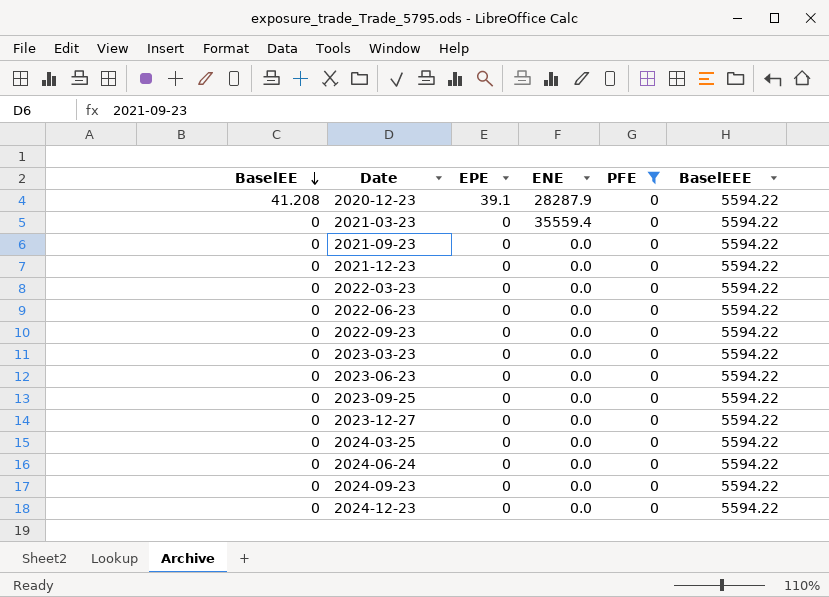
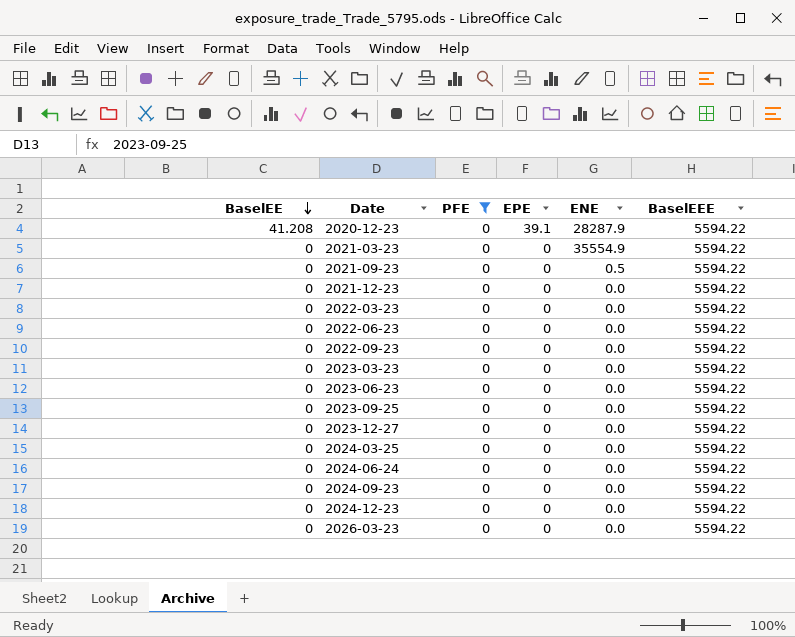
column PFE | position: 5 -> 3
2021-03-23 | ENE: 35559.4 -> 35554.9
2021-09-23 | ENE: 0.0 -> 0.5
row 2026-03-23: none -> 0 | 0 | 0 | 0.0 | 5594.22

